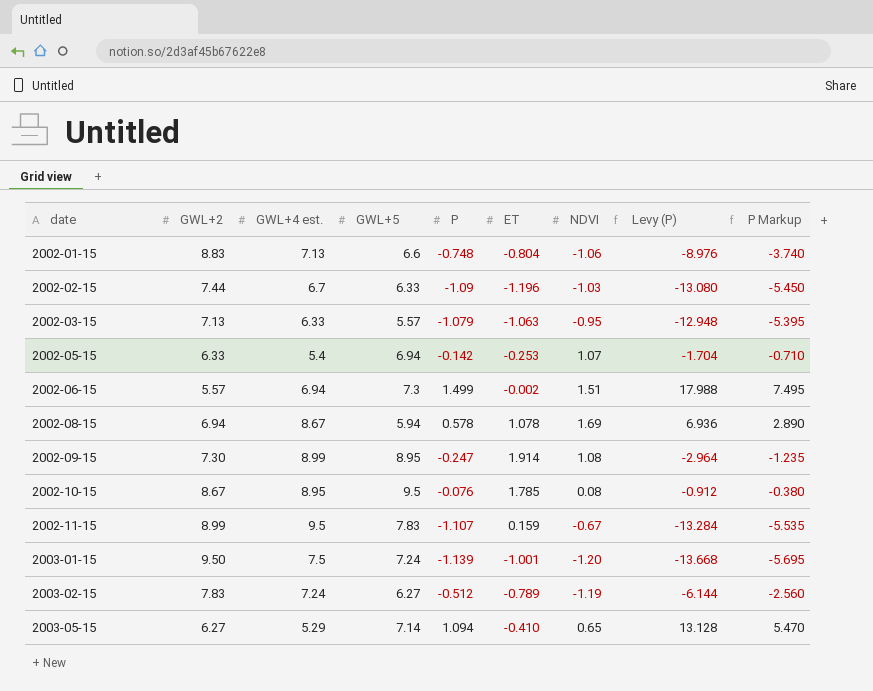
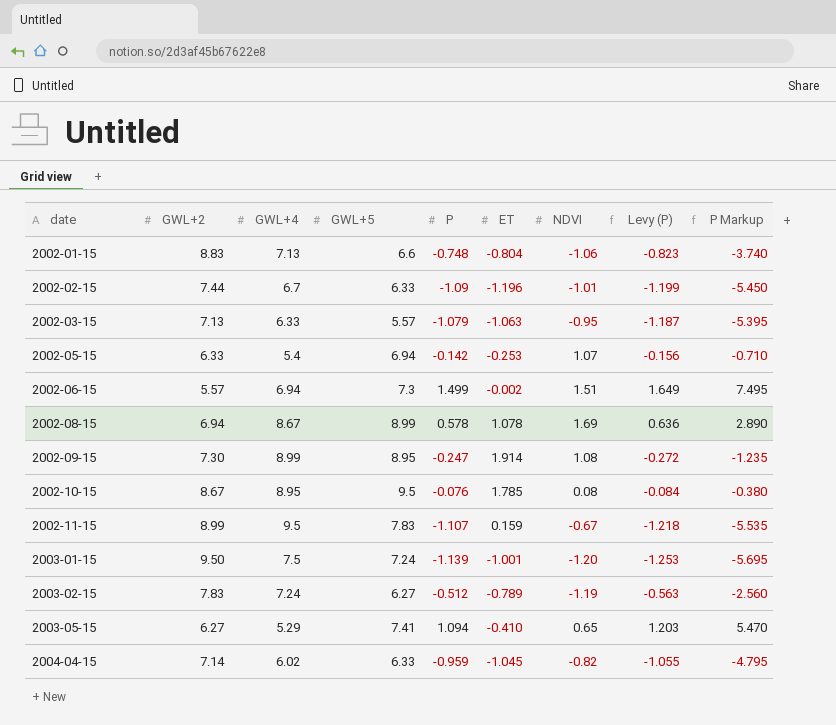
column name: GWL+4 est. -> GWL+4
column Levy (P) | formula: [P] * 12 -> [P] * 1.1
2002-02-15 | NDVI: -1.03 -> -1.01
2002-08-15 | GWL+5: 5.94 -> 8.99
2003-05-15 | GWL+5: 7.14 -> 7.41
row 2004-04-15: none -> 7.14 | 6.02 | 6.33 | -0.959 | -1.045 | -0.82 | -1.055 | -4.795

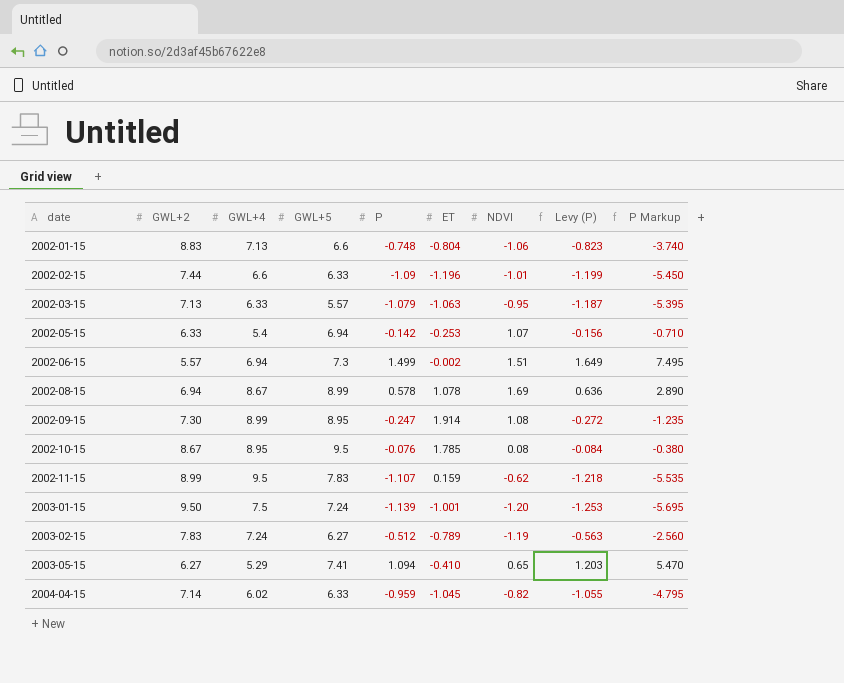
2002-02-15 | GWL+4: 6.7 -> 6.6
2002-11-15 | NDVI: -0.67 -> -0.62

